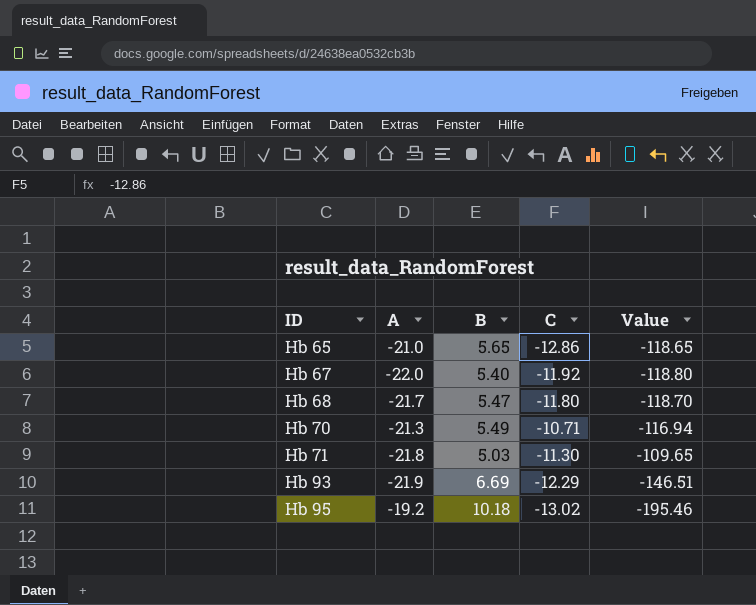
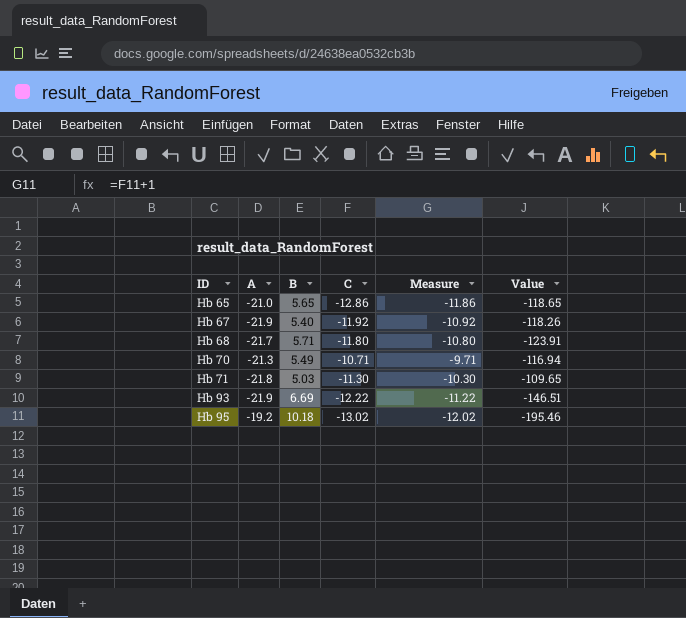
column Measure | formula: none -> [C] + 1
Hb 67 | A: -22.0 -> -21.9
Hb 67 | Value: -118.80 -> -118.26
Hb 68 | B: 5.47 -> 5.71
Hb 68 | Value: -118.70 -> -123.91
Hb 93 | C: -12.29 -> -12.22

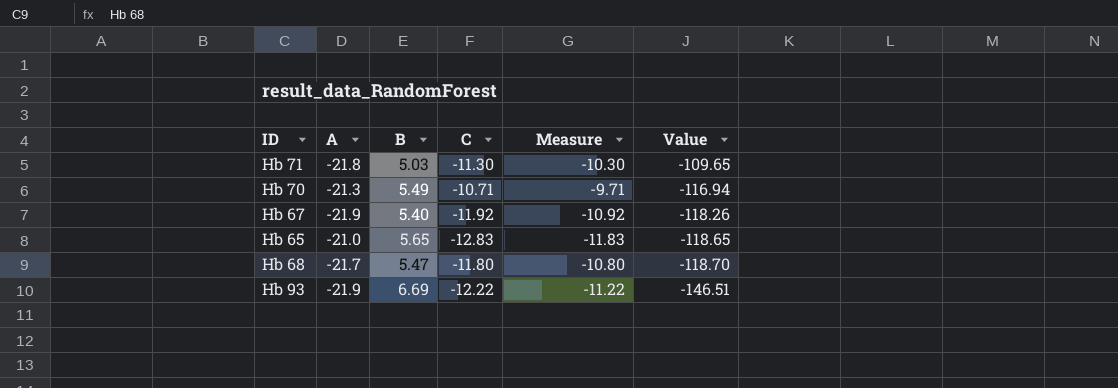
row order: ID ascending -> Value descending
row Hb 95: -19.2 | 10.18 | -13.02 | -12.02 | -195.46 -> none
Hb 65 | C: -12.86 -> -12.83
Hb 65 | Measure: -11.86 -> -11.83
Hb 68 | B: 5.71 -> 5.47
Hb 68 | Value: -123.91 -> -118.70

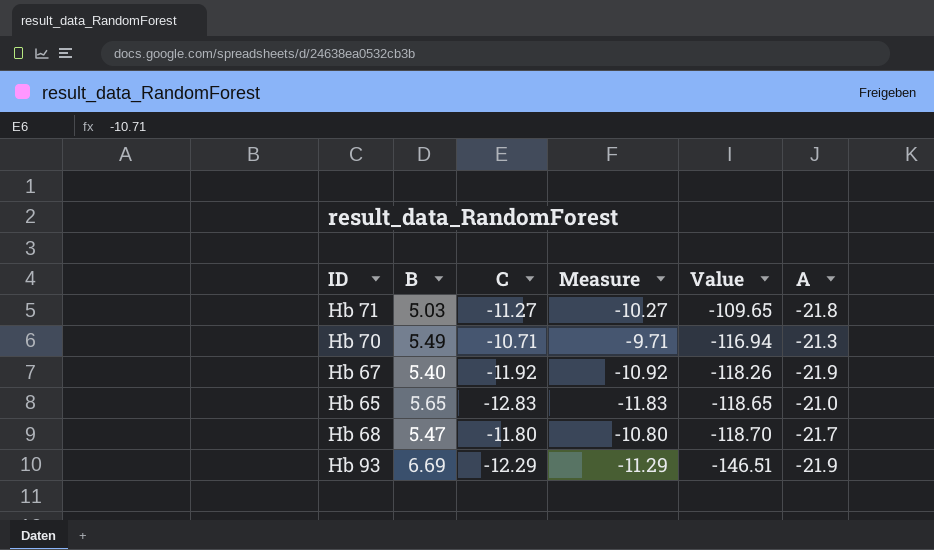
column A | position: 2 -> 6
Hb 71 | C: -11.30 -> -11.27
Hb 71 | Measure: -10.30 -> -10.27
Hb 93 | C: -12.22 -> -12.29
Hb 93 | Measure: -11.22 -> -11.29

